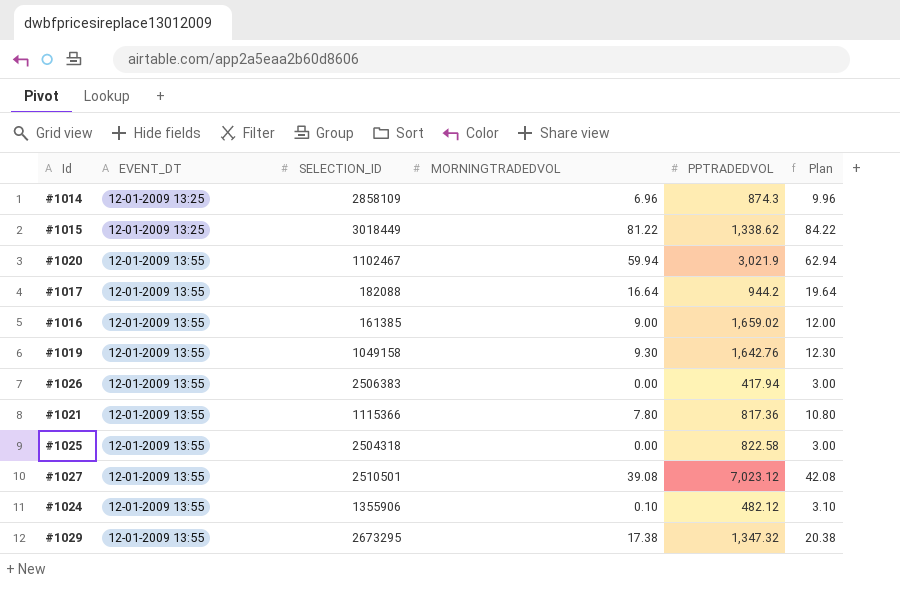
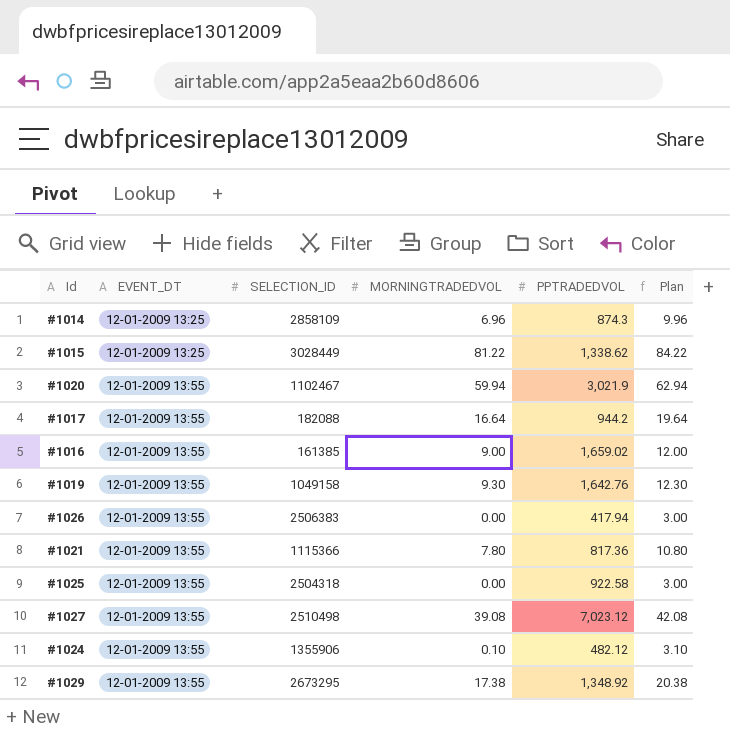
#1015 | SELECTION_ID: 3018449 -> 3028449
#1025 | PPTRADEDVOL: 822.58 -> 922.58
#1027 | SELECTION_ID: 2510501 -> 2510498
#1029 | PPTRADEDVOL: 1,347.32 -> 1,348.92

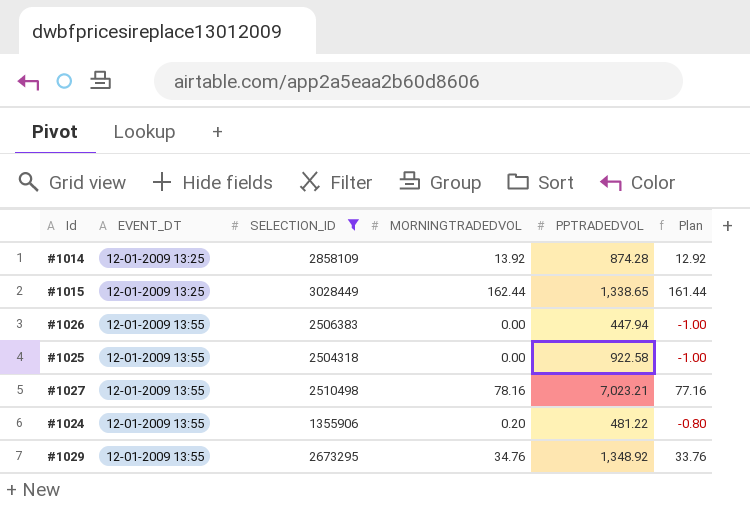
filter: none -> SELECTION_ID >= 1355906
column Plan | formula: [MORNINGTRADEDVOL] + 3 -> [MORNINGTRADEDVOL] - 1
#1014 | MORNINGTRADEDVOL: 6.96 -> 13.92
#1014 | PPTRADEDVOL: 874.3 -> 874.28
#1015 | MORNINGTRADEDVOL: 81.22 -> 162.44
#1015 | PPTRADEDVOL: 1,338.62 -> 1,338.65
#1026 | PPTRADEDVOL: 417.94 -> 447.94
#1027 | MORNINGTRADEDVOL: 39.08 -> 78.16
#1027 | PPTRADEDVOL: 7,023.12 -> 7,023.21
#1024 | MORNINGTRADEDVOL: 0.10 -> 0.20
#1024 | PPTRADEDVOL: 482.12 -> 481.22
#1029 | MORNINGTRADEDVOL: 17.38 -> 34.76

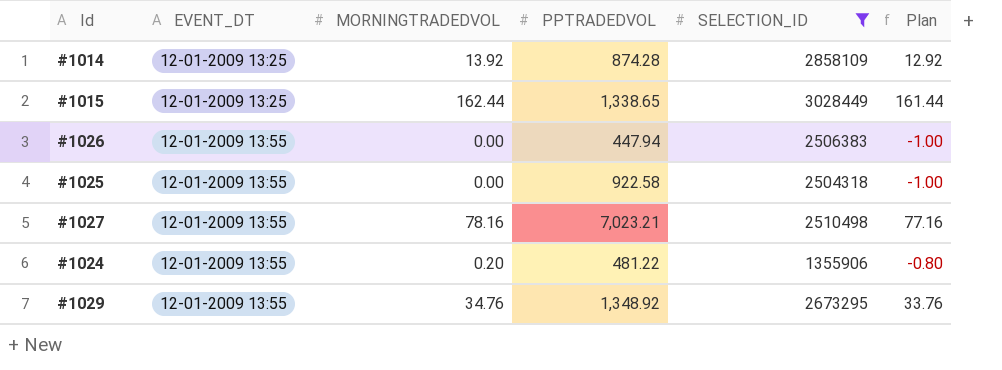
column SELECTION_ID | position: 3 -> 5

